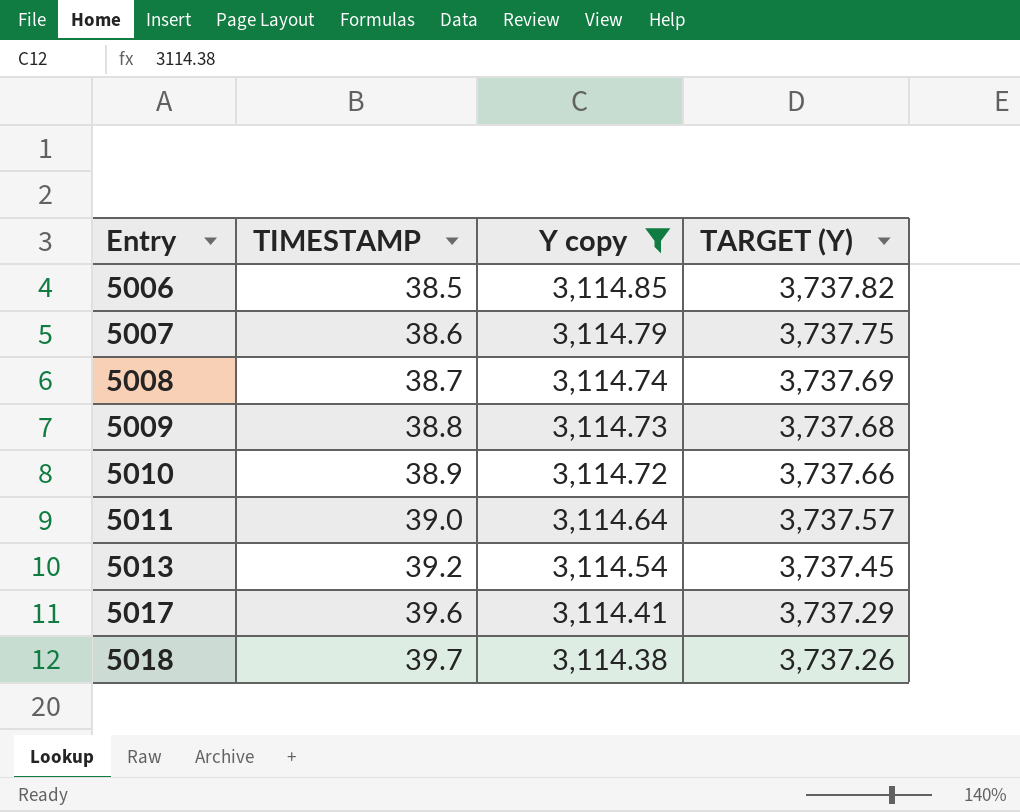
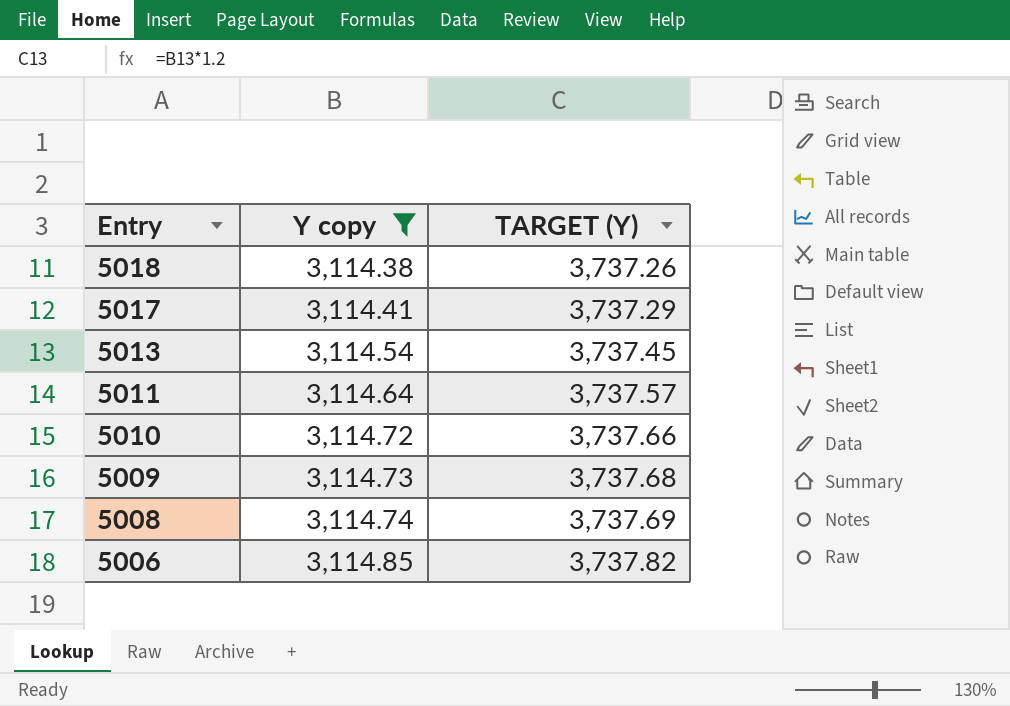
row order: Entry ascending -> Entry descending
column TIMESTAMP | position: 2 -> none
row 5007: 38.6 | 3,114.79 | 3,737.75 -> none

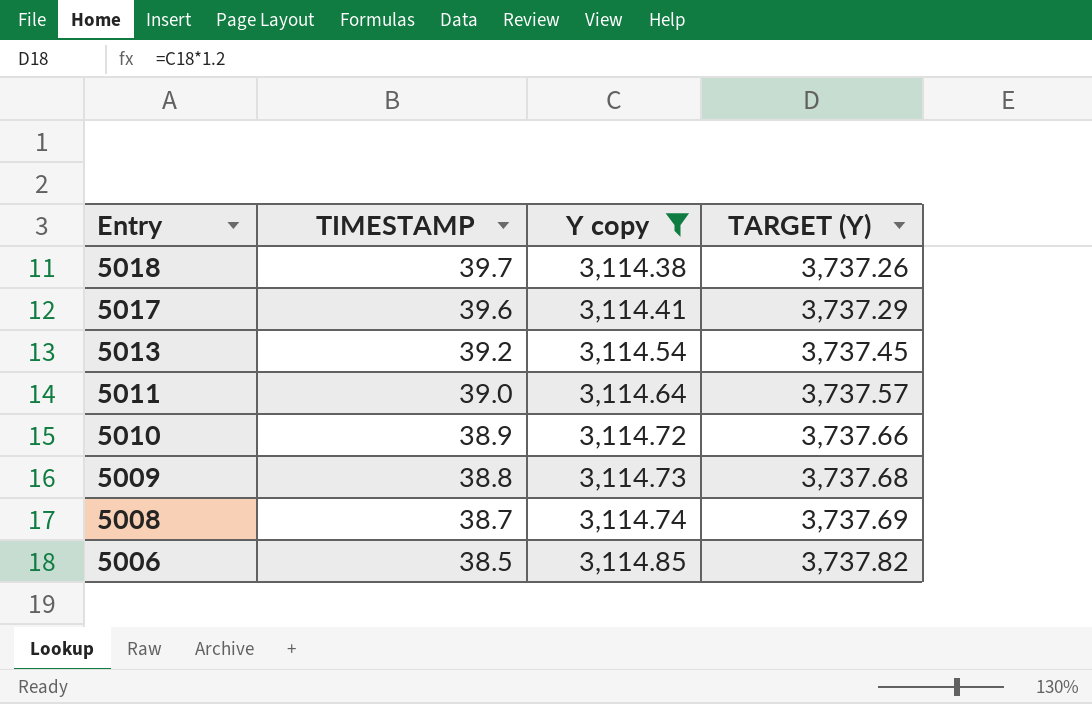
column TIMESTAMP | position: none -> 2

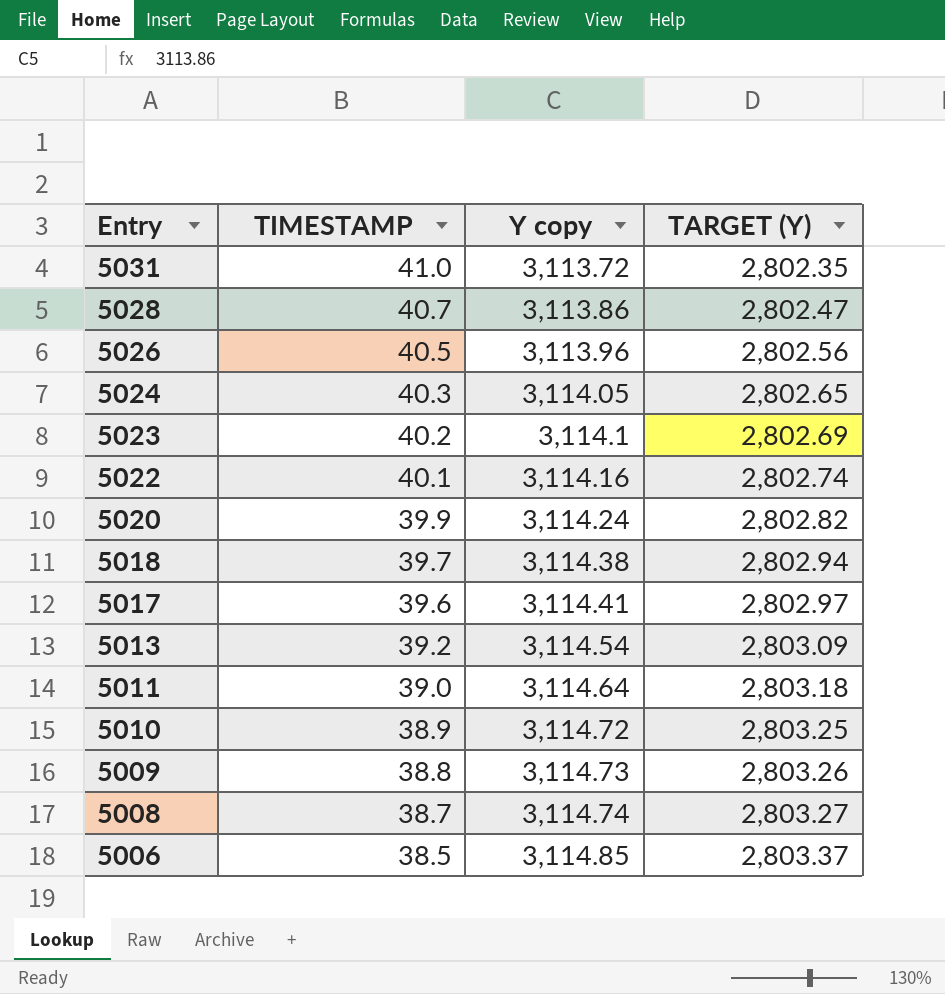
filter: Y copy >= 3,114.38 -> none
column TARGET (Y) | formula: [Y copy] * 1.2 -> [Y copy] * 0.9

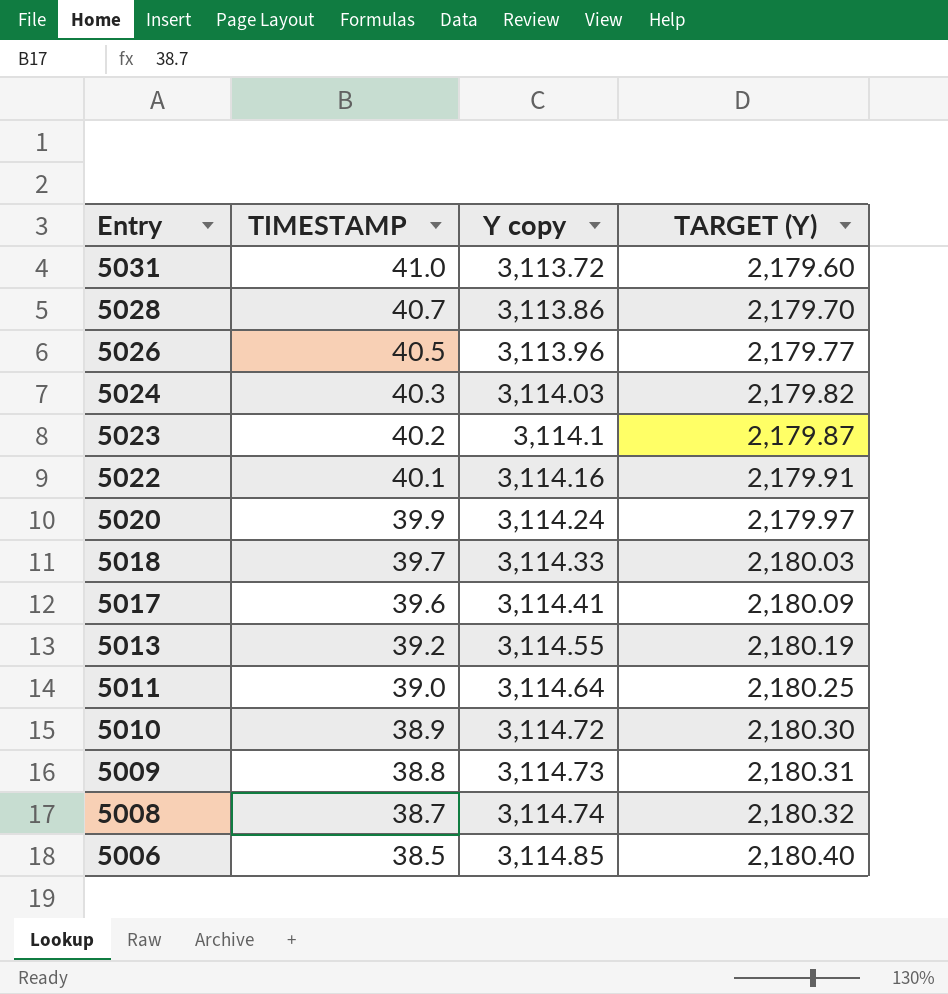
column TARGET (Y) | formula: [Y copy] * 0.9 -> [Y copy] * 0.7
5024 | Y copy: 3,114.05 -> 3,114.03
5018 | Y copy: 3,114.38 -> 3,114.33
5013 | Y copy: 3,114.54 -> 3,114.55

